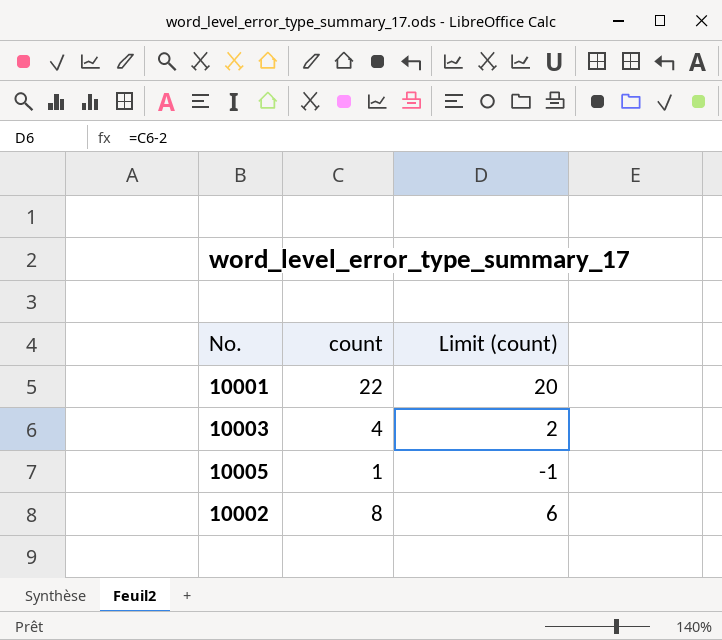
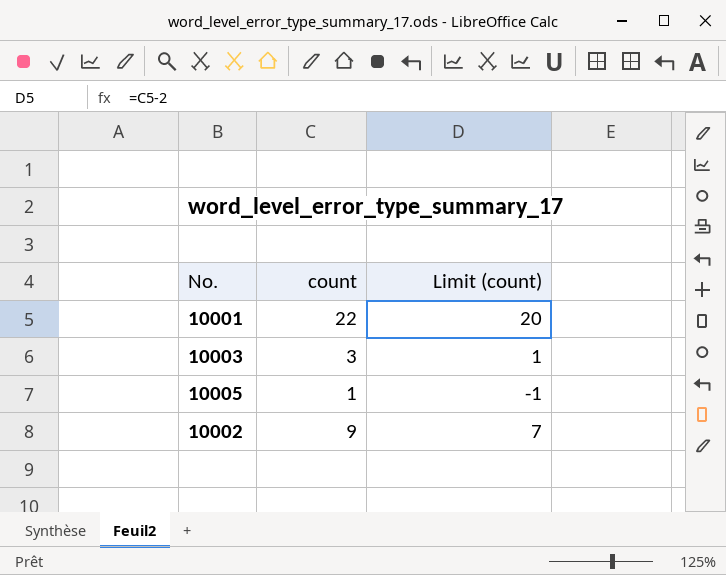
10003 | count: 4 -> 3
10003 | Limit (count): 2 -> 1
10002 | count: 8 -> 9
10002 | Limit (count): 6 -> 7

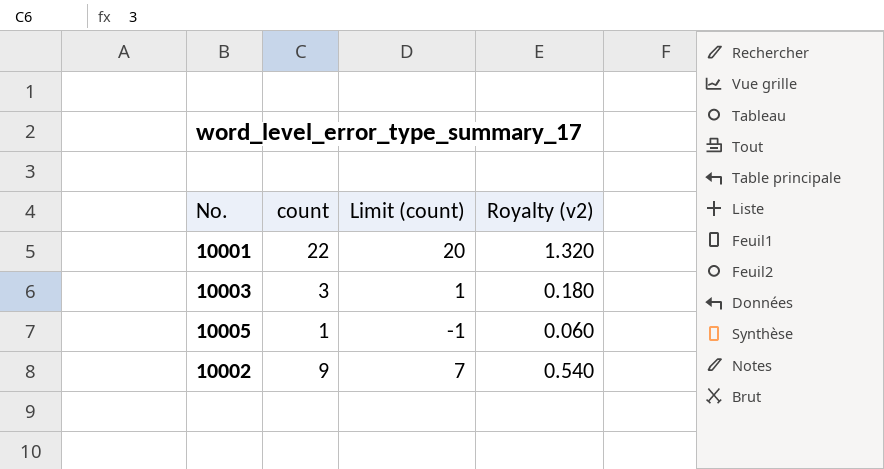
column Royalty (v2) | formula: none -> [count] * 0.06

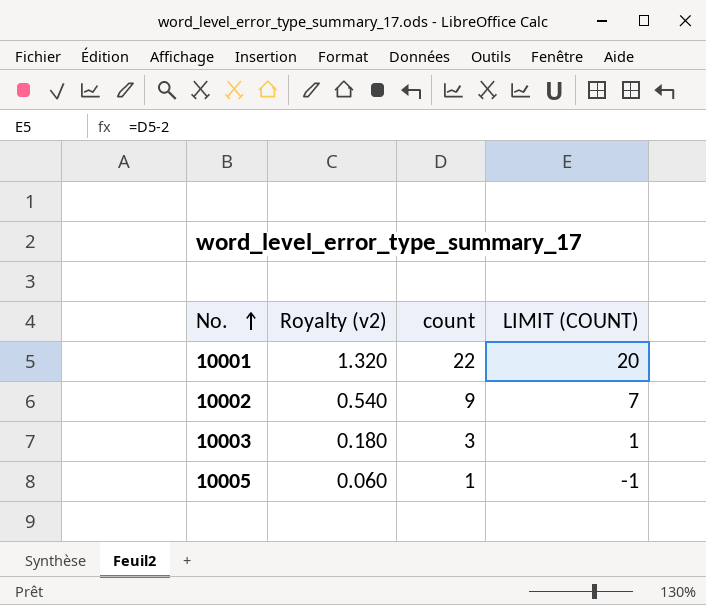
row order: none -> No. ascending
column Royalty (v2) | position: 4 -> 2
column name: Limit (count) -> LIMIT (COUNT)

